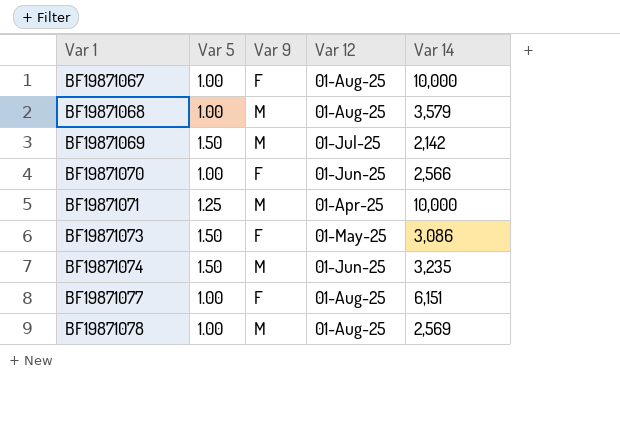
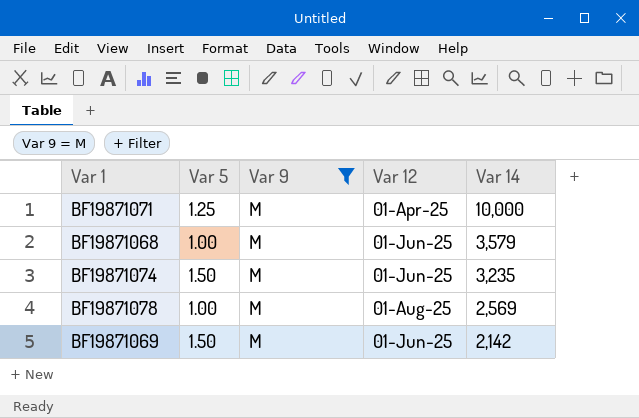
filter: none -> Var 9 = M
row order: Var 1 ascending -> Var 14 descending
BF19871068 | Var 12: 01-Aug-25 -> 01-Jun-25
BF19871069 | Var 12: 01-Jul-25 -> 01-Jun-25

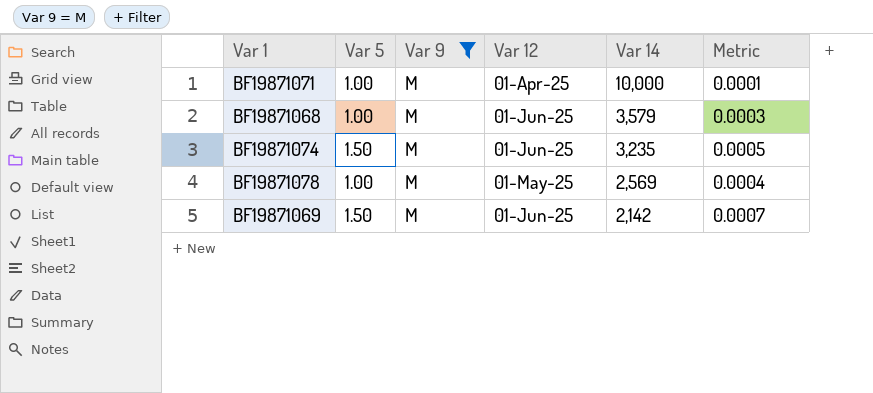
column Metric | formula: none -> [Var 5] / [Var 14]
BF19871071 | Var 5: 1.25 -> 1.00
BF19871078 | Var 12: 01-Aug-25 -> 01-May-25

